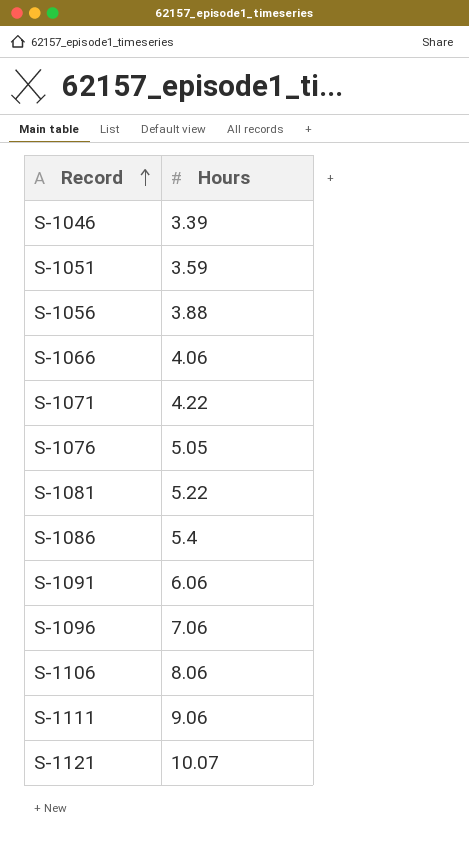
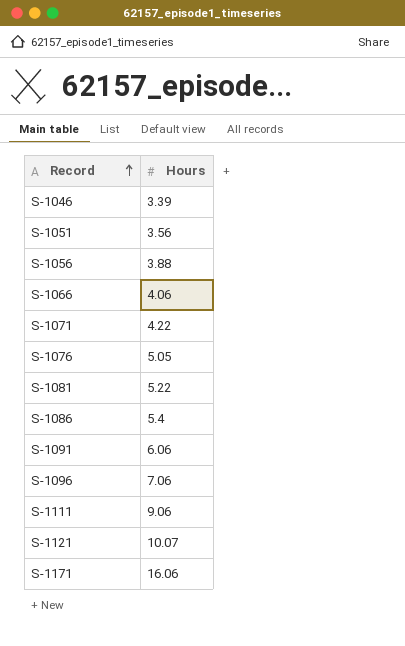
row S-1106: 8.06 -> none
S-1051 | Hours: 3.59 -> 3.56
row S-1171: none -> 16.06

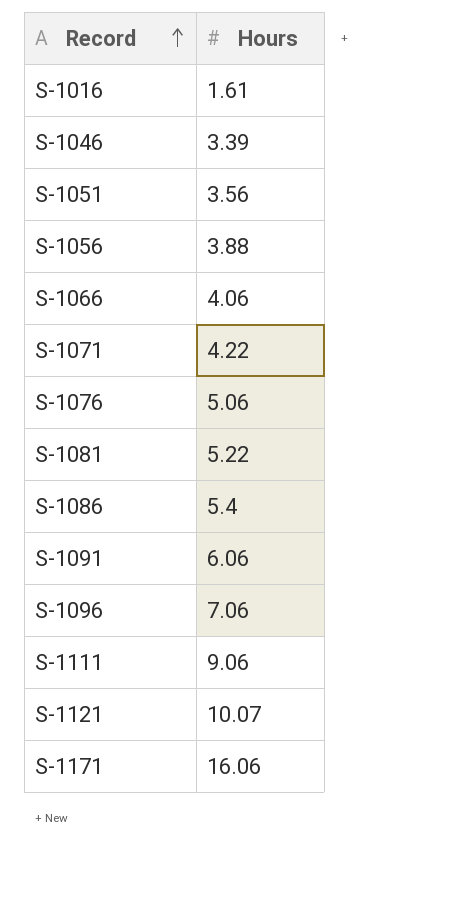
row S-1016: none -> 1.61
S-1076 | Hours: 5.05 -> 5.06

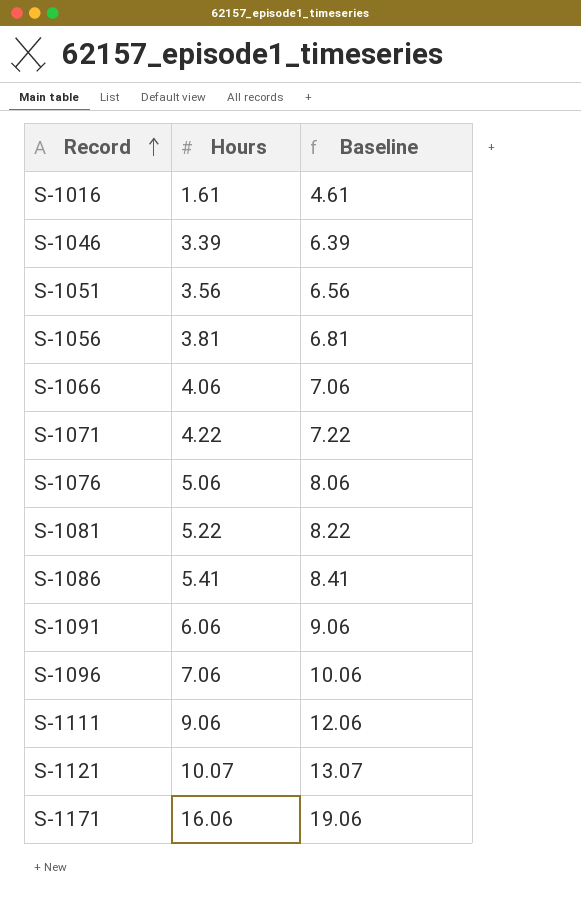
column Baseline | formula: none -> [Hours] + 3
S-1056 | Hours: 3.88 -> 3.81
S-1086 | Hours: 5.4 -> 5.41

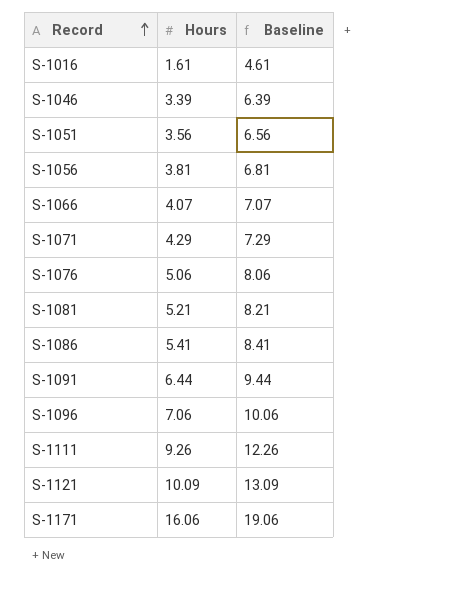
S-1066 | Hours: 4.06 -> 4.07
S-1066 | Baseline: 7.06 -> 7.07
S-1071 | Hours: 4.22 -> 4.29
S-1071 | Baseline: 7.22 -> 7.29
S-1081 | Hours: 5.22 -> 5.21
S-1081 | Baseline: 8.22 -> 8.21
S-1091 | Hours: 6.06 -> 6.44
S-1091 | Baseline: 9.06 -> 9.44
S-1111 | Hours: 9.06 -> 9.26
S-1111 | Baseline: 12.06 -> 12.26
S-1121 | Hours: 10.07 -> 10.09
S-1121 | Baseline: 13.07 -> 13.09

